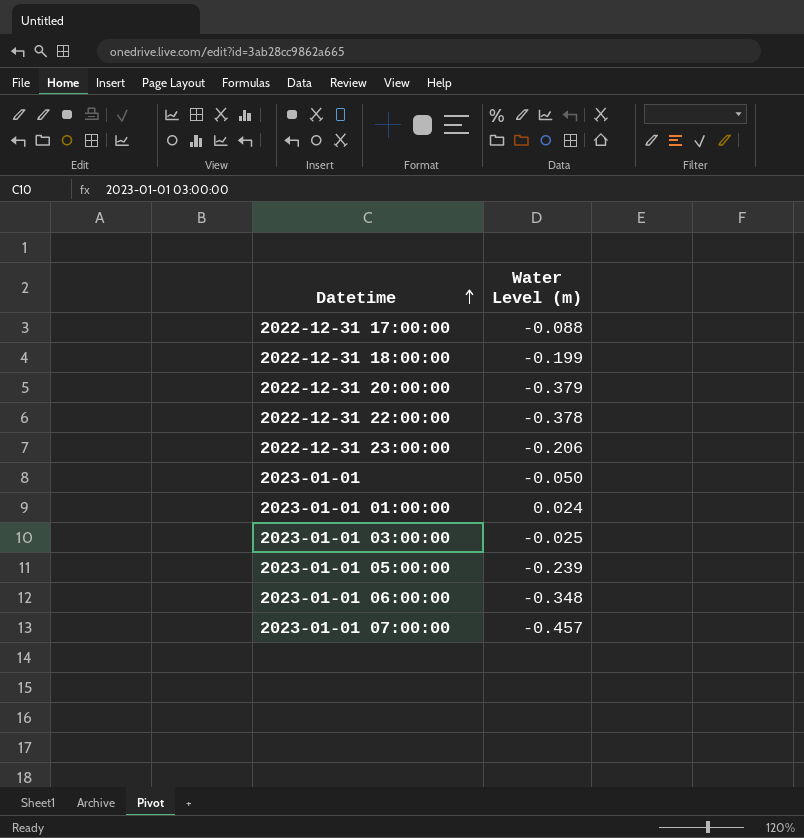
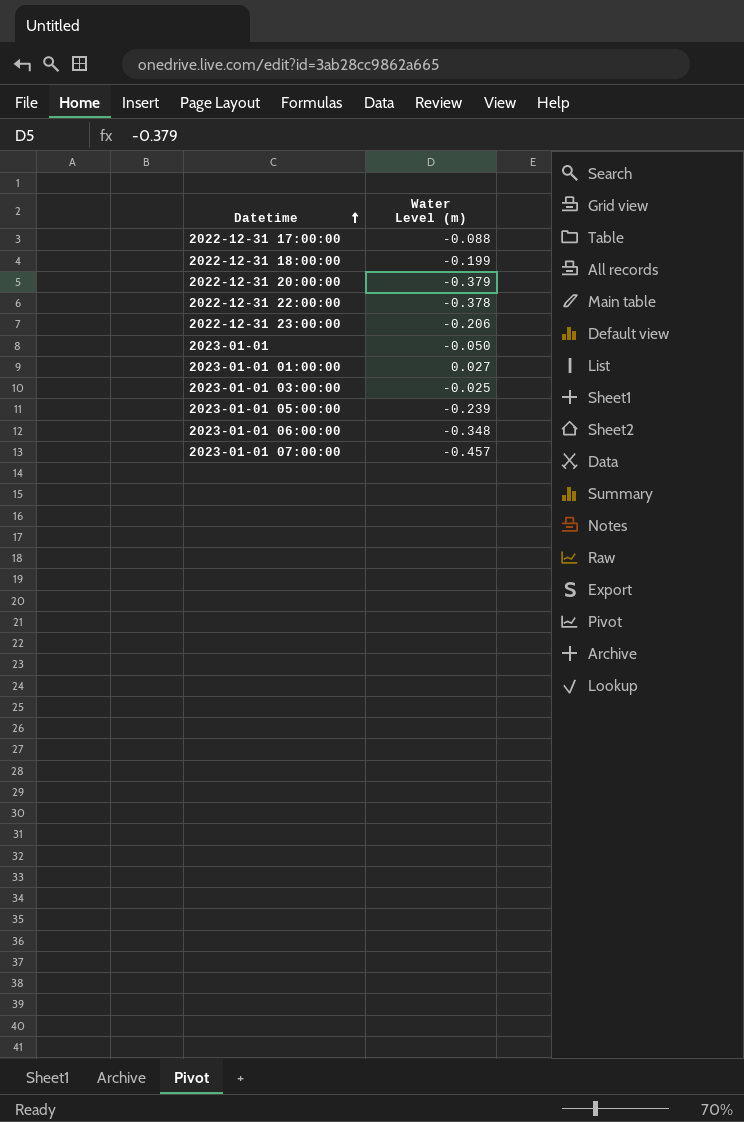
2023-01-01 01:00:00 | Water Level (m): 0.024 -> 0.027

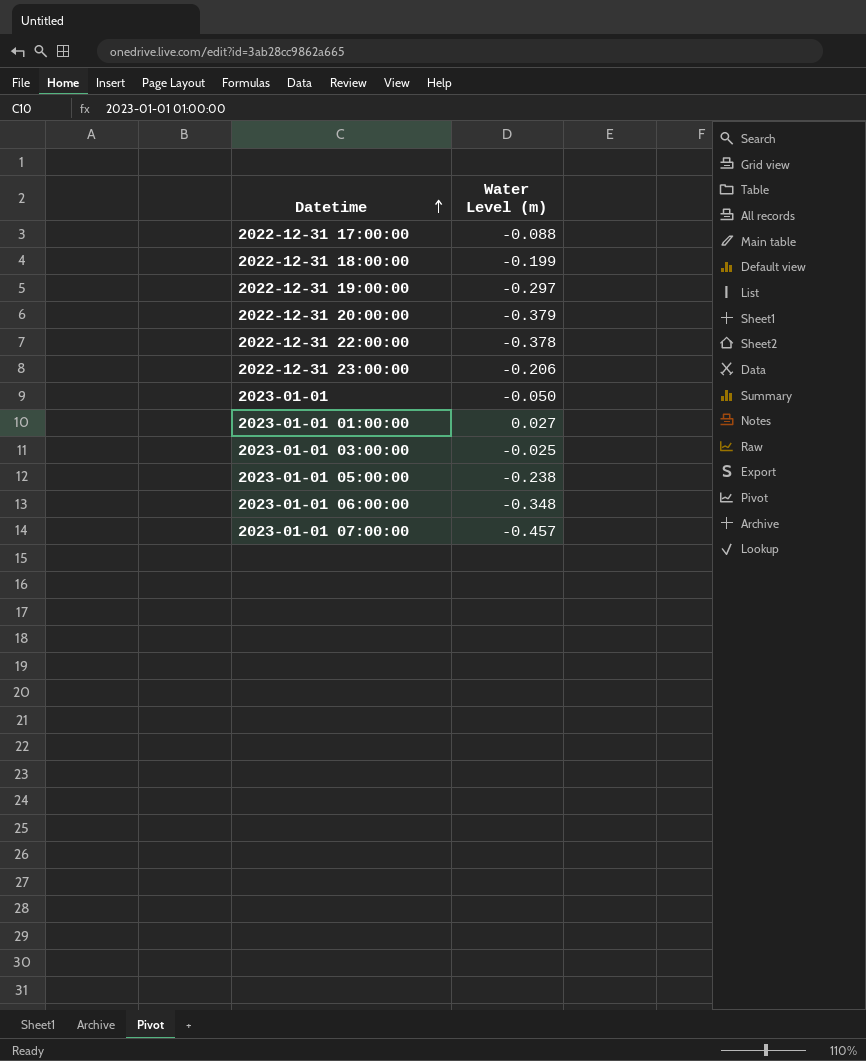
row 2022-12-31 19:00:00: none -> -0.297
2023-01-01 05:00:00 | Water Level (m): -0.239 -> -0.238

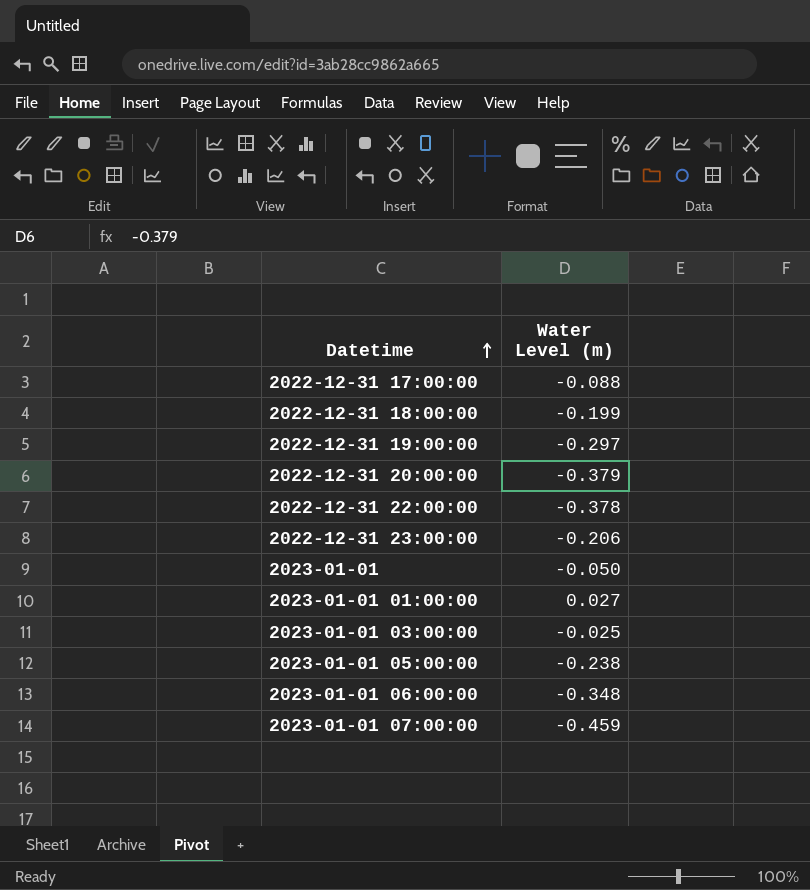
2023-01-01 07:00:00 | Water Level (m): -0.457 -> -0.459

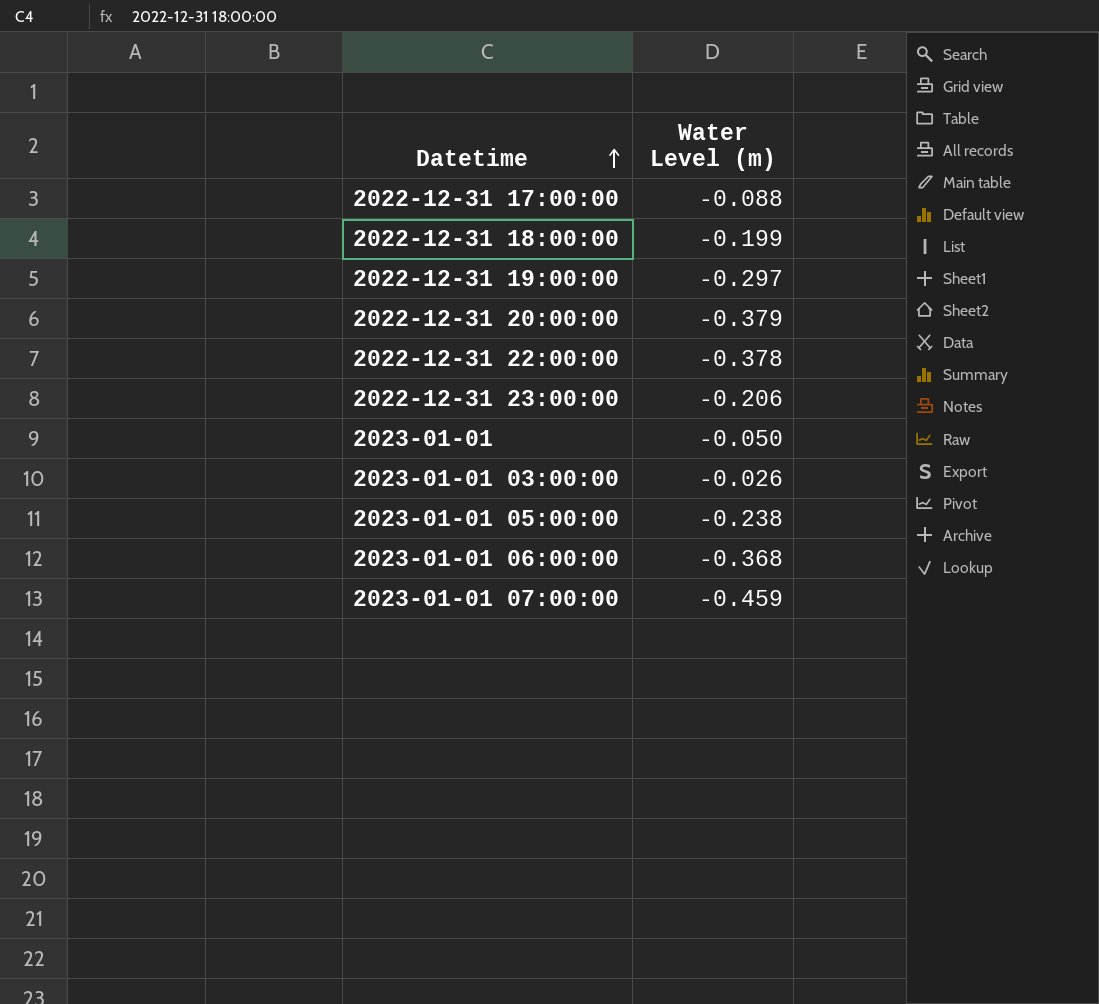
row 2023-01-01 01:00:00: 0.027 -> none
2023-01-01 03:00:00 | Water Level (m): -0.025 -> -0.026
2023-01-01 06:00:00 | Water Level (m): -0.348 -> -0.368

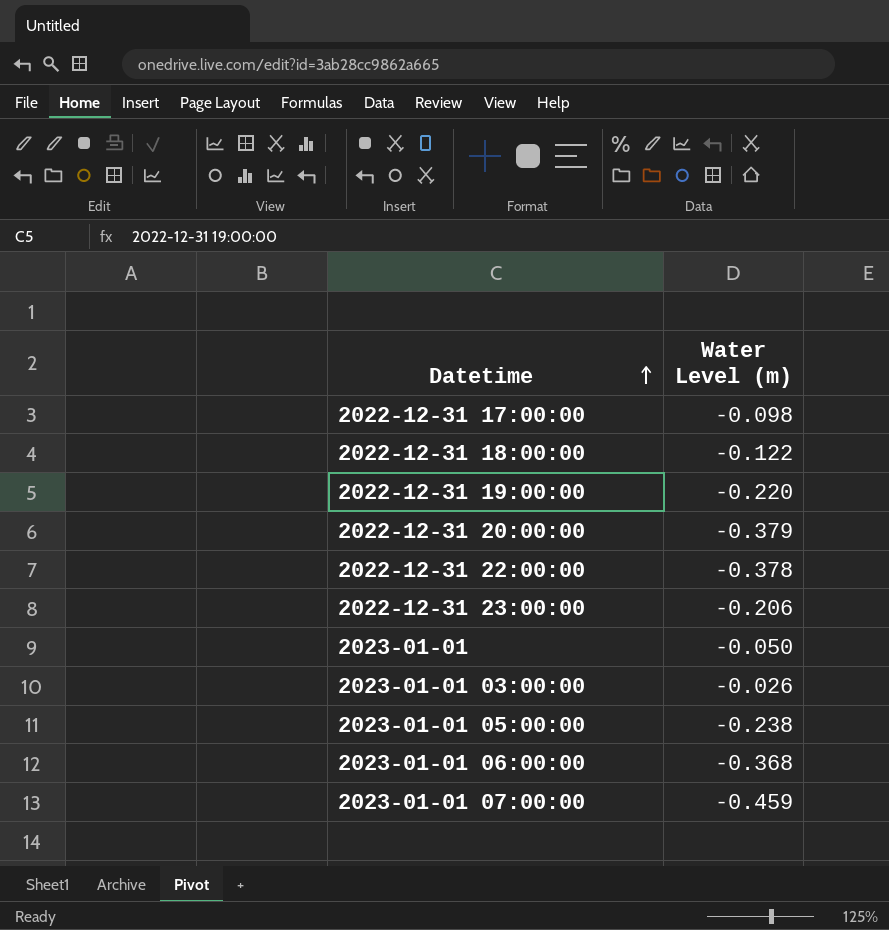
2022-12-31 17:00:00 | Water Level (m): -0.088 -> -0.098
2022-12-31 18:00:00 | Water Level (m): -0.199 -> -0.122
2022-12-31 19:00:00 | Water Level (m): -0.297 -> -0.220

